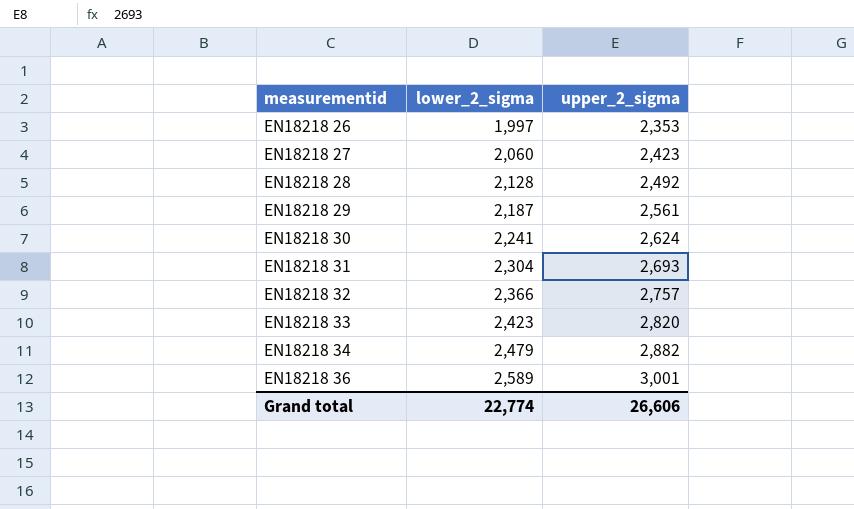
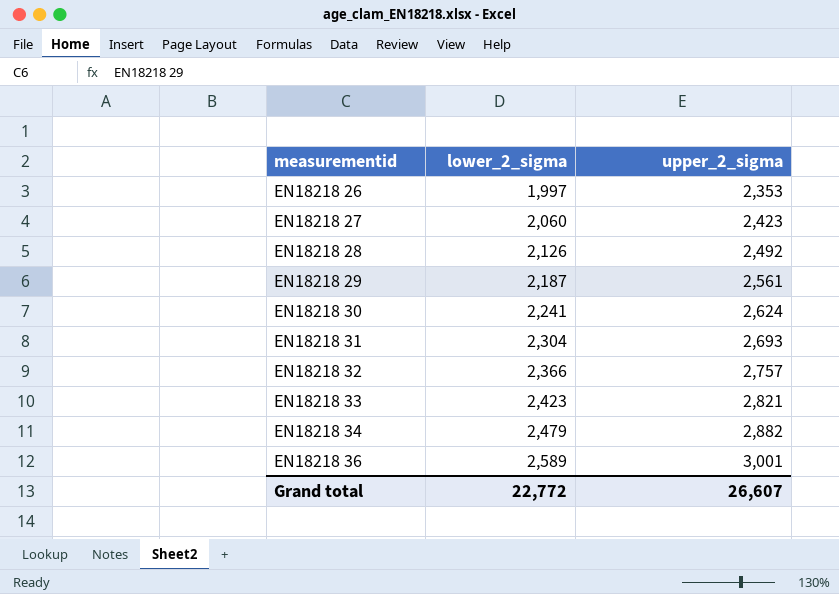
EN18218 28 | lower_2_sigma: 2,128 -> 2,126
EN18218 33 | upper_2_sigma: 2,820 -> 2,821
Grand total | lower_2_sigma: 22,774 -> 22,772
Grand total | upper_2_sigma: 26,606 -> 26,607

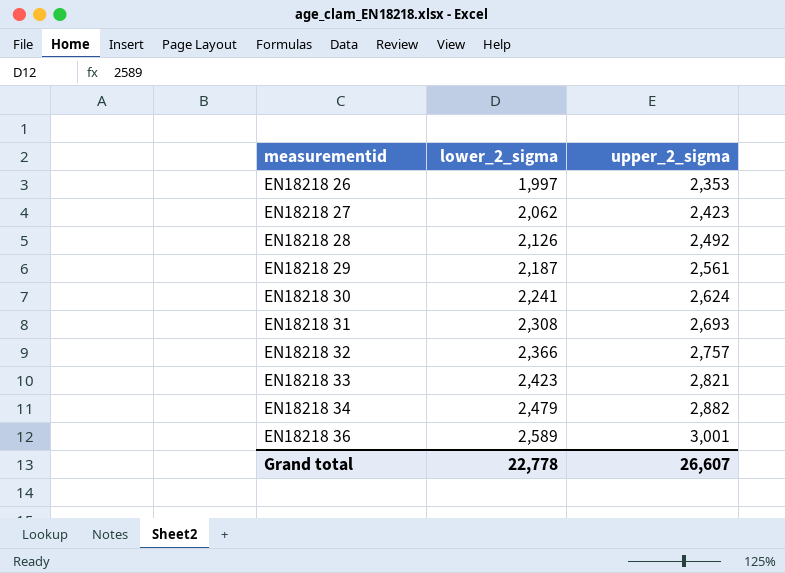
EN18218 27 | lower_2_sigma: 2,060 -> 2,062
EN18218 31 | lower_2_sigma: 2,304 -> 2,308
Grand total | lower_2_sigma: 22,772 -> 22,778

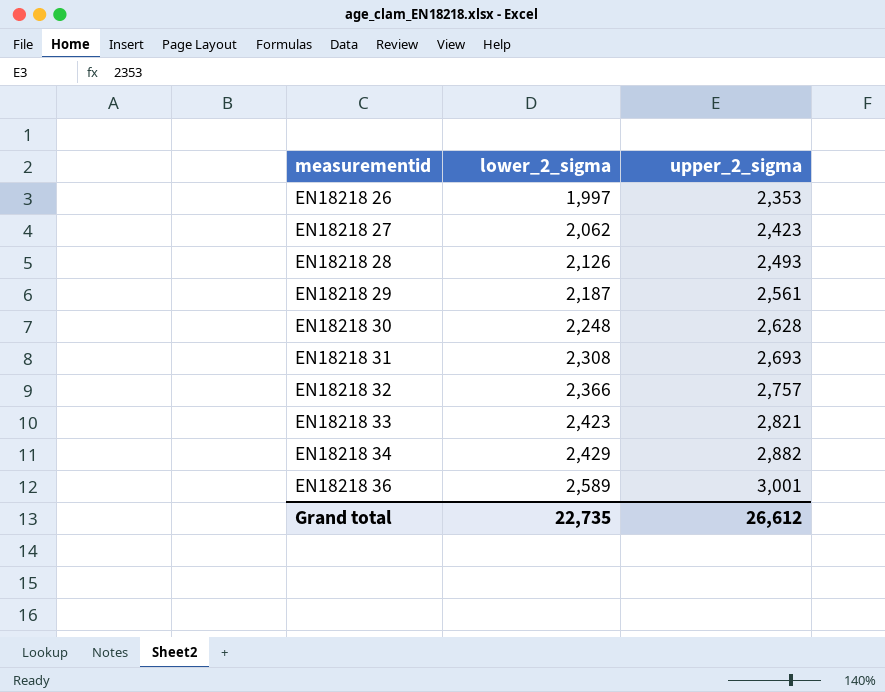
EN18218 28 | upper_2_sigma: 2,492 -> 2,493
EN18218 30 | lower_2_sigma: 2,241 -> 2,248
EN18218 30 | upper_2_sigma: 2,624 -> 2,628
EN18218 34 | lower_2_sigma: 2,479 -> 2,429
Grand total | lower_2_sigma: 22,778 -> 22,735
Grand total | upper_2_sigma: 26,607 -> 26,612

